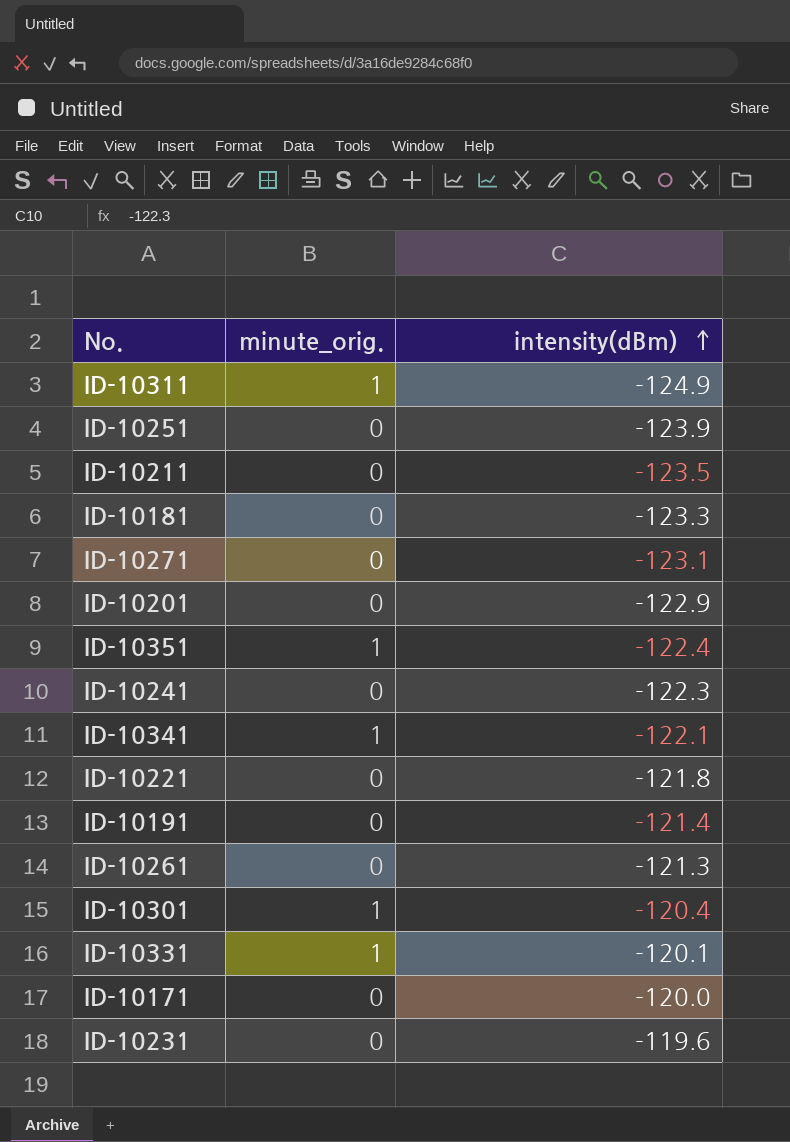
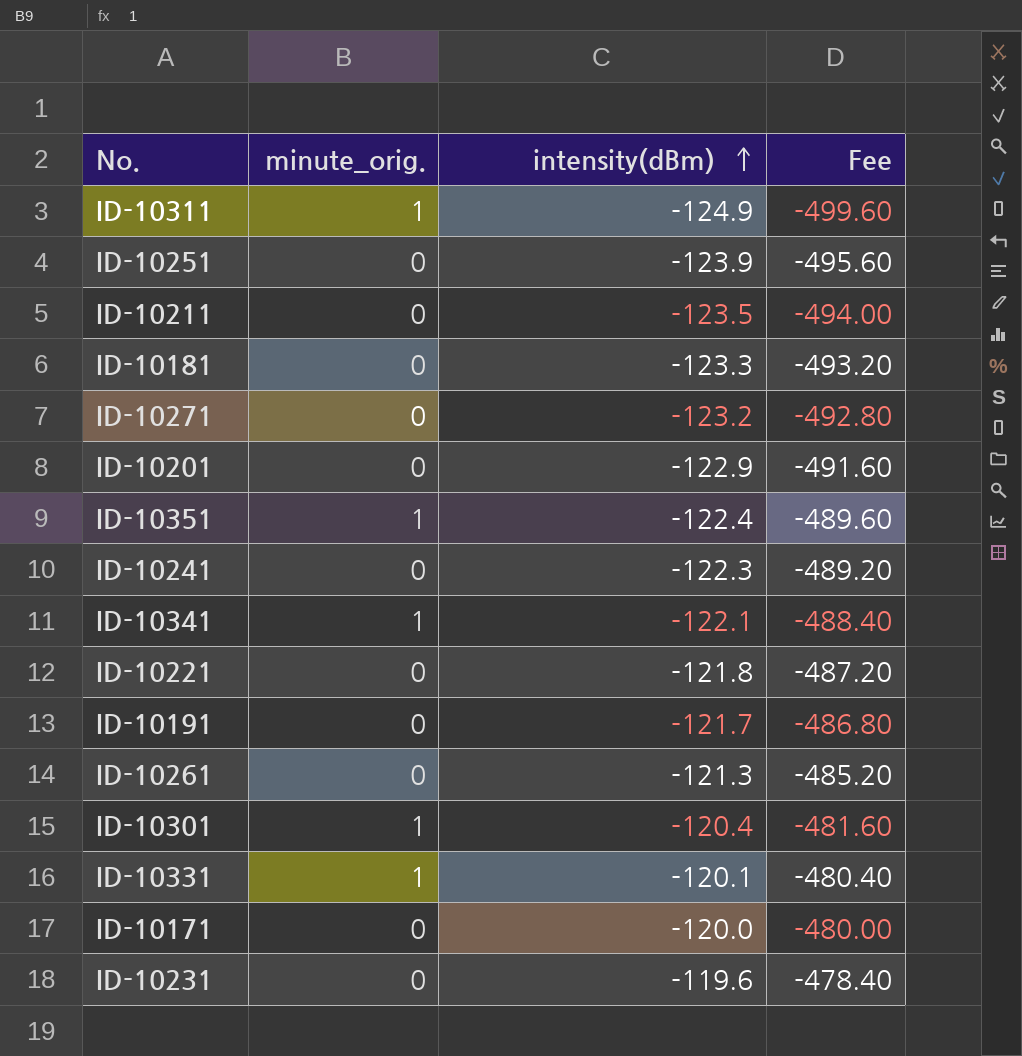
column Fee | formula: none -> [intensity(dBm)] * 4
ID-10271 | intensity(dBm): -123.1 -> -123.2
ID-10191 | intensity(dBm): -121.4 -> -121.7

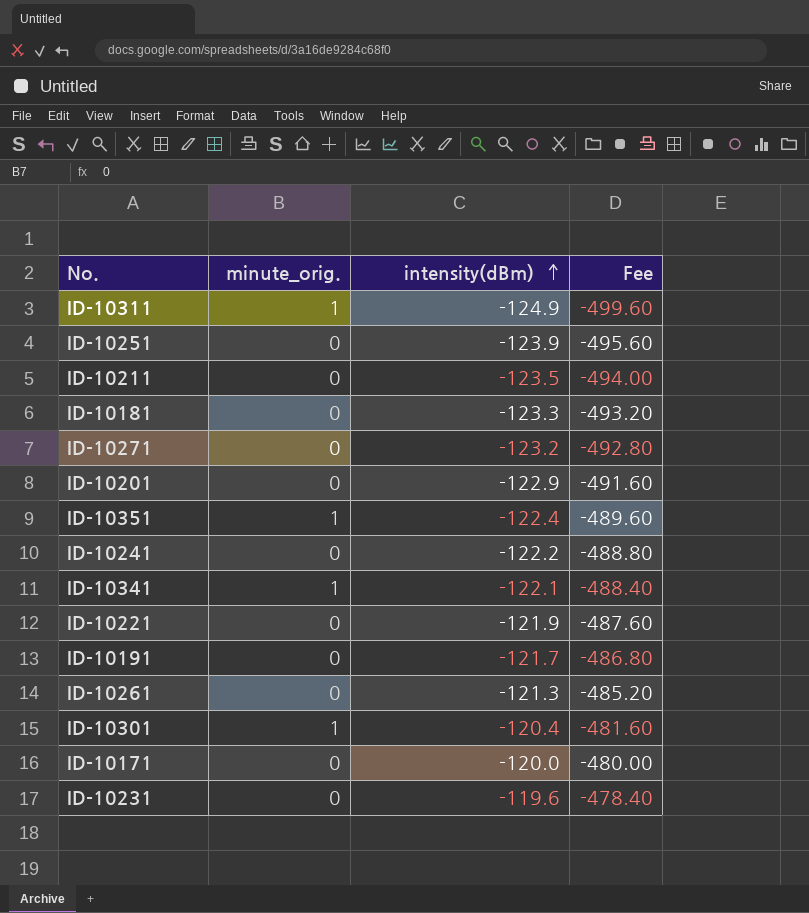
row ID-10331: 1 | -120.1 | -480.40 -> none
ID-10241 | intensity(dBm): -122.3 -> -122.2
ID-10241 | Fee: -489.20 -> -488.80
ID-10221 | intensity(dBm): -121.8 -> -121.9
ID-10221 | Fee: -487.20 -> -487.60

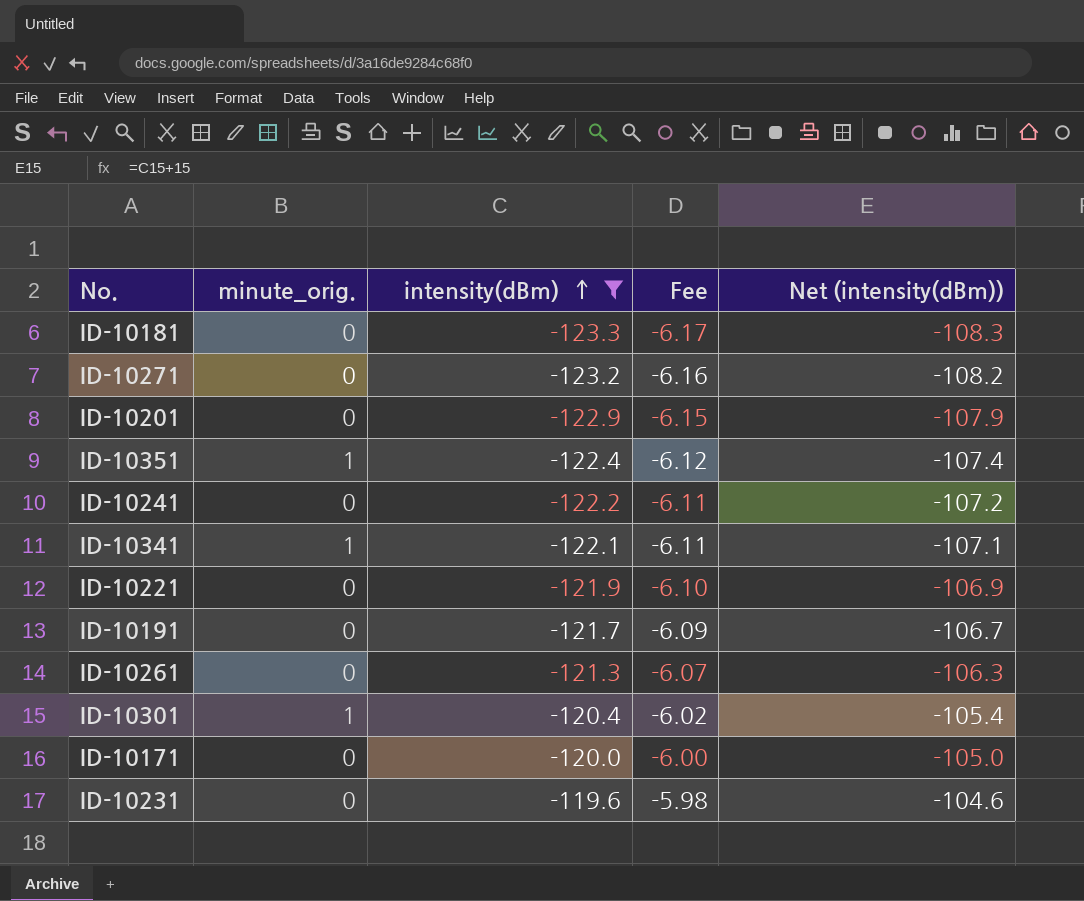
filter: none -> intensity(dBm) >= -123.3
column Fee | formula: [intensity(dBm)] * 4 -> [intensity(dBm)] * 0.05
column Net (intensity(dBm)) | formula: none -> [intensity(dBm)] + 15

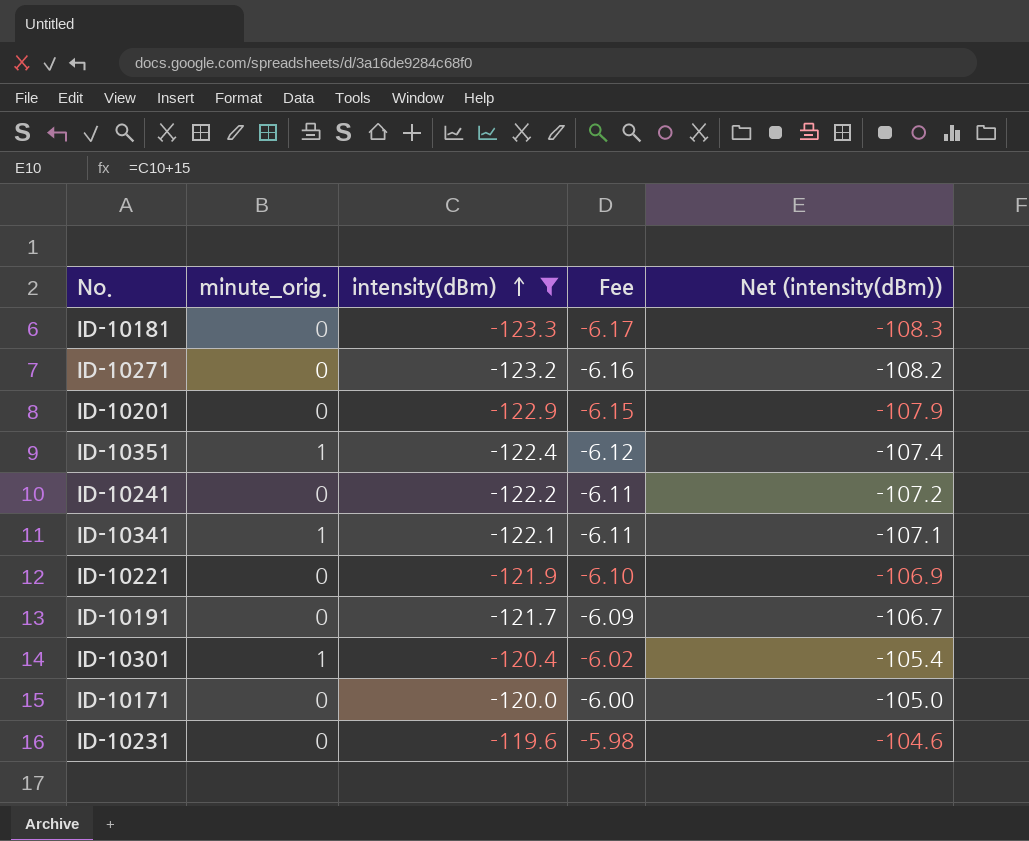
row ID-10261: 0 | -121.3 | -6.07 | -106.3 -> none

